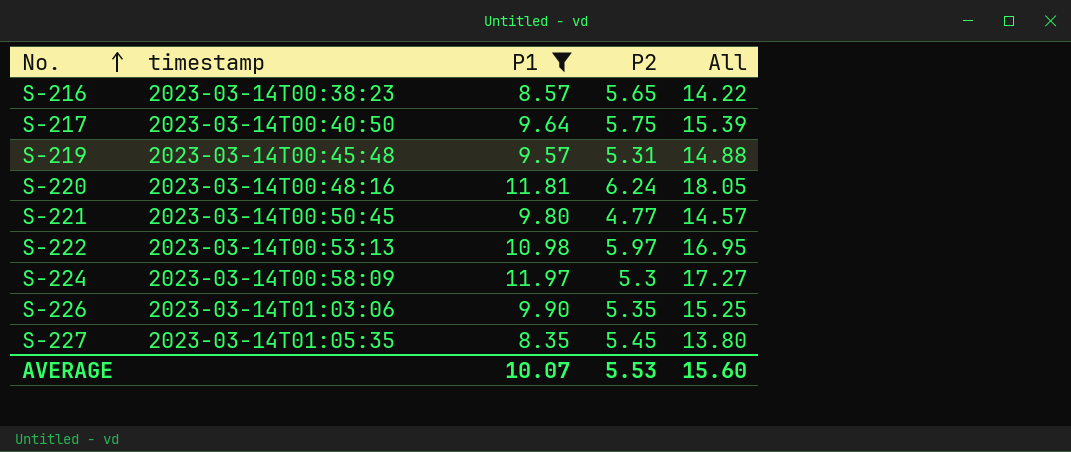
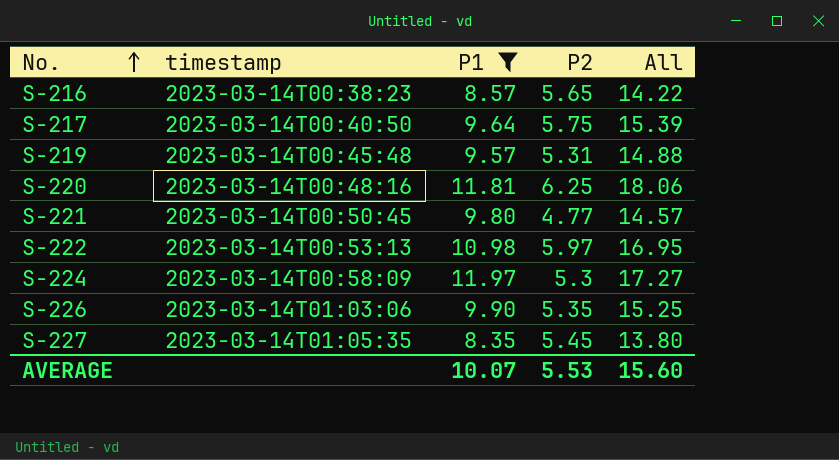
S-220 | P2: 6.24 -> 6.25
S-220 | All: 18.05 -> 18.06

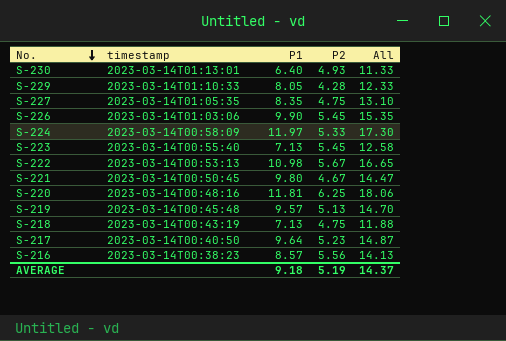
filter: P1 >= 8.35 -> none
row order: No. ascending -> No. descending
S-227 | P2: 5.45 -> 4.75
S-227 | All: 13.80 -> 13.10
S-226 | P2: 5.35 -> 5.45
S-226 | All: 15.25 -> 15.35
S-224 | P2: 5.3 -> 5.33
S-224 | All: 17.27 -> 17.30
S-222 | P2: 5.97 -> 5.67
S-222 | All: 16.95 -> 16.65
S-221 | P2: 4.77 -> 4.67
S-221 | All: 14.57 -> 14.47
S-219 | P2: 5.31 -> 5.13
S-219 | All: 14.88 -> 14.70
S-217 | P2: 5.75 -> 5.23
S-217 | All: 15.39 -> 14.87
S-216 | P2: 5.65 -> 5.56
S-216 | All: 14.22 -> 14.13
AVERAGE | P1: 10.07 -> 9.18
AVERAGE | P2: 5.53 -> 5.19
AVERAGE | All: 15.60 -> 14.37

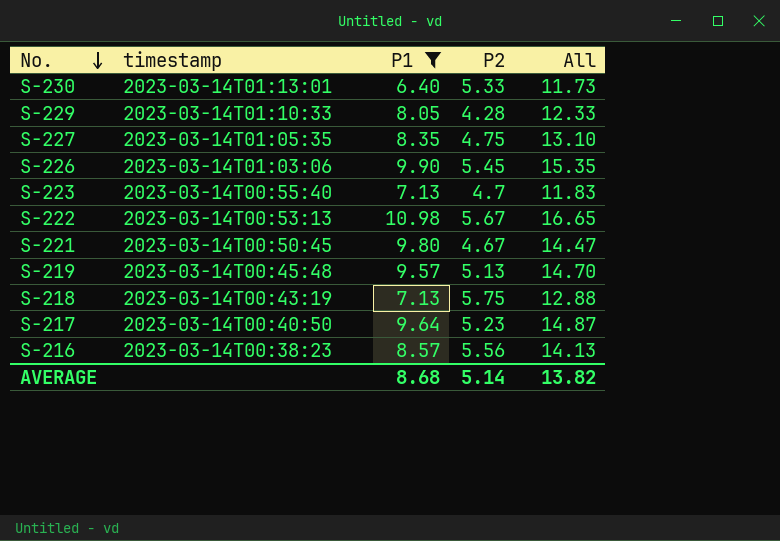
filter: none -> P1 <= 10.98
S-230 | P2: 4.93 -> 5.33
S-230 | All: 11.33 -> 11.73
S-223 | P2: 5.45 -> 4.7
S-223 | All: 12.58 -> 11.83
S-218 | P2: 4.75 -> 5.75
S-218 | All: 11.88 -> 12.88
AVERAGE | P1: 9.18 -> 8.68
AVERAGE | P2: 5.19 -> 5.14
AVERAGE | All: 14.37 -> 13.82

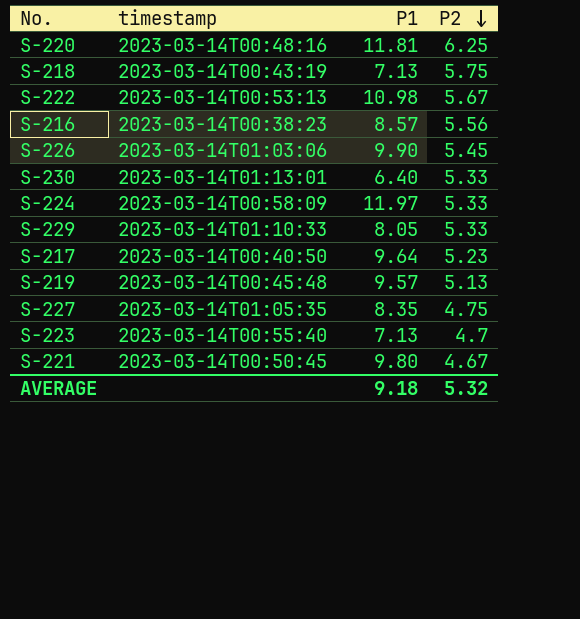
filter: P1 <= 10.98 -> none
row order: No. descending -> P2 descending
column All | formula: [P1] + [P2] -> none
S-229 | P2: 4.28 -> 5.33
AVERAGE | P1: 8.68 -> 9.18
AVERAGE | P2: 5.14 -> 5.32

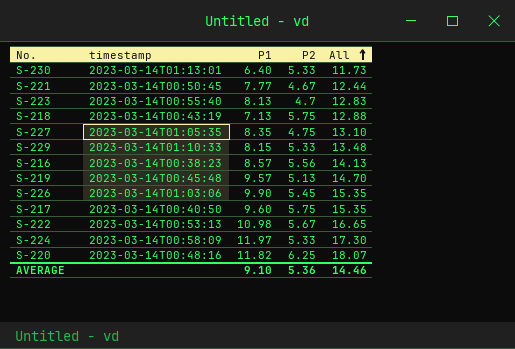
row order: P2 descending -> All ascending
column All | formula: none -> [P1] + [P2]
S-221 | P1: 9.80 -> 7.77
S-223 | P1: 7.13 -> 8.13
S-229 | P1: 8.05 -> 8.15
S-217 | P1: 9.64 -> 9.60
S-217 | P2: 5.23 -> 5.75
S-220 | P1: 11.81 -> 11.82
AVERAGE | P1: 9.18 -> 9.10
AVERAGE | P2: 5.32 -> 5.36

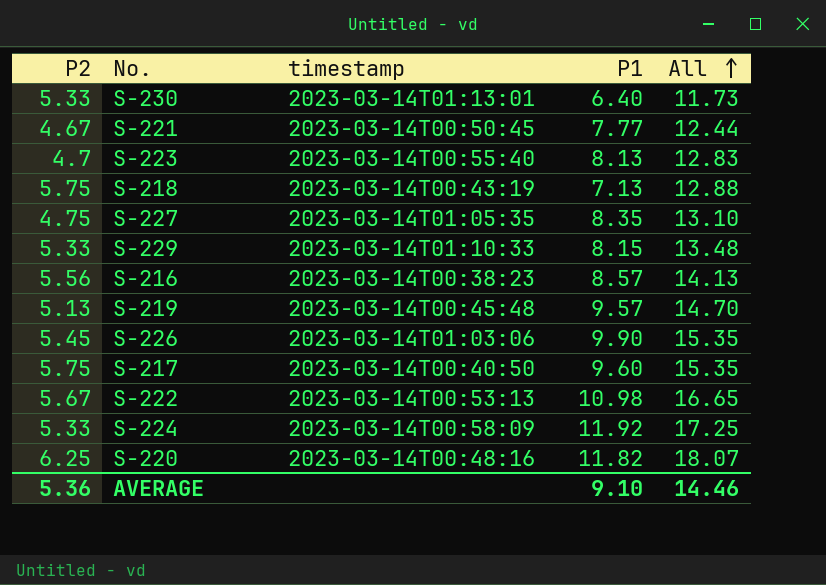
column P2 | position: 4 -> 1
S-224 | P1: 11.97 -> 11.92
S-224 | All: 17.30 -> 17.25

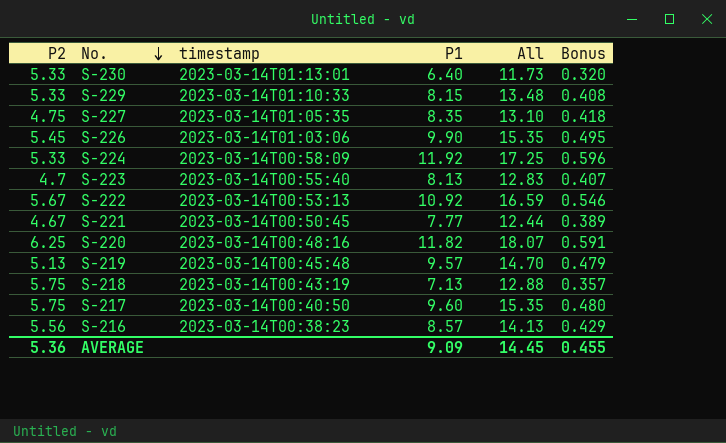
row order: All ascending -> No. descending
column Bonus | formula: none -> [P1] * 0.05
S-222 | P1: 10.98 -> 10.92
S-222 | All: 16.65 -> 16.59
AVERAGE | P1: 9.10 -> 9.09
AVERAGE | All: 14.46 -> 14.45

